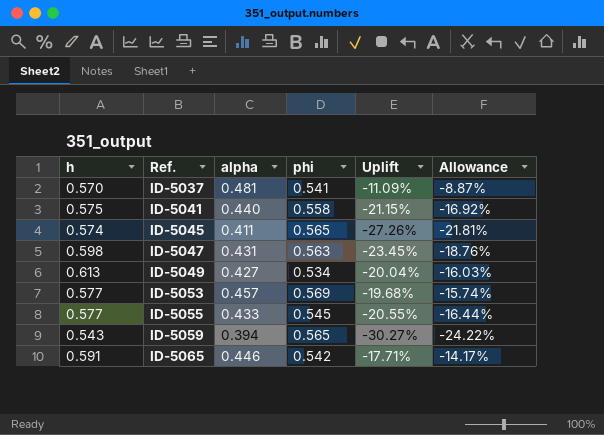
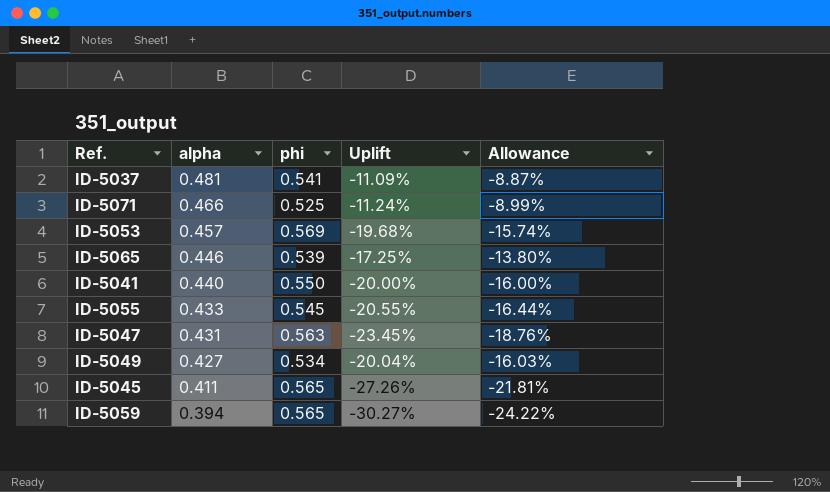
row order: Ref. ascending -> alpha descending
column h | position: 1 -> none
row ID-5071: none -> 0.466 | 0.525 | -11.24% | -8.99%
ID-5065 | phi: 0.542 -> 0.539
ID-5065 | Uplift: -17.71% -> -17.25%
ID-5065 | Allowance: -14.17% -> -13.80%
ID-5041 | phi: 0.558 -> 0.550
ID-5041 | Uplift: -21.15% -> -20.00%
ID-5041 | Allowance: -16.92% -> -16.00%

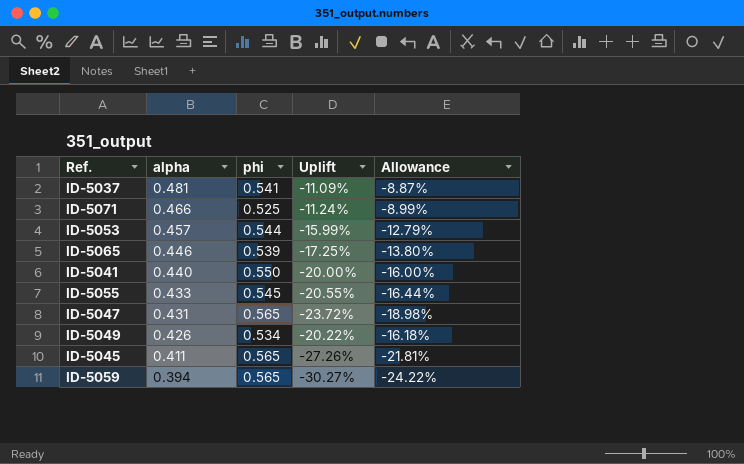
ID-5053 | phi: 0.569 -> 0.544
ID-5053 | Uplift: -19.68% -> -15.99%
ID-5053 | Allowance: -15.74% -> -12.79%
ID-5047 | phi: 0.563 -> 0.565
ID-5047 | Uplift: -23.45% -> -23.72%
ID-5047 | Allowance: -18.76% -> -18.98%
ID-5049 | alpha: 0.427 -> 0.426
ID-5049 | Uplift: -20.04% -> -20.22%
ID-5049 | Allowance: -16.03% -> -16.18%

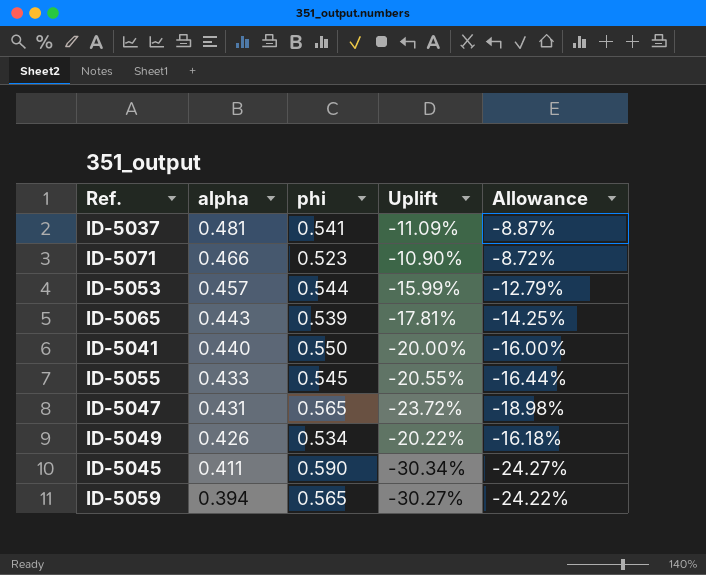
ID-5071 | phi: 0.525 -> 0.523
ID-5071 | Uplift: -11.24% -> -10.90%
ID-5071 | Allowance: -8.99% -> -8.72%
ID-5065 | alpha: 0.446 -> 0.443
ID-5065 | Uplift: -17.25% -> -17.81%
ID-5065 | Allowance: -13.80% -> -14.25%
ID-5045 | phi: 0.565 -> 0.590
ID-5045 | Uplift: -27.26% -> -30.34%
ID-5045 | Allowance: -21.81% -> -24.27%

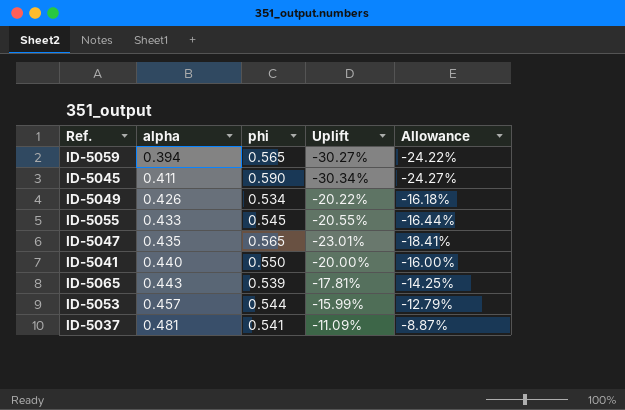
row order: alpha descending -> alpha ascending
row ID-5071: 0.466 | 0.523 | -10.90% | -8.72% -> none
ID-5047 | alpha: 0.431 -> 0.435
ID-5047 | Uplift: -23.72% -> -23.01%
ID-5047 | Allowance: -18.98% -> -18.41%

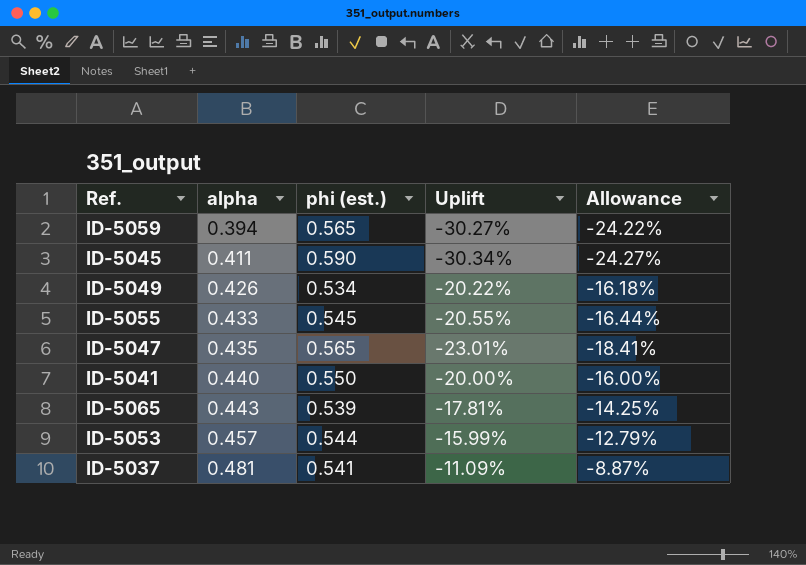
column name: phi -> phi (est.)

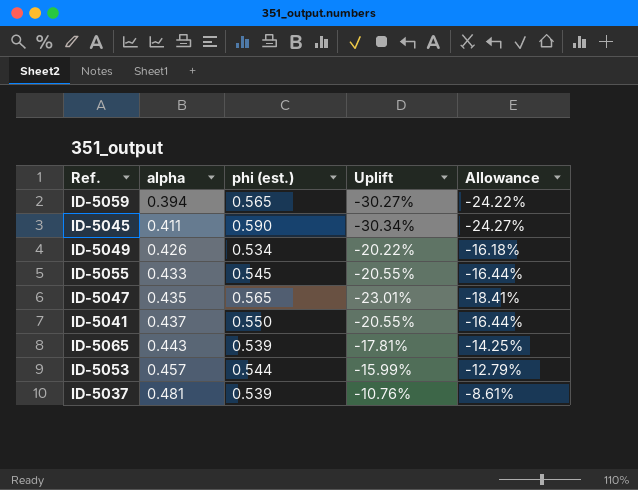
ID-5041 | alpha: 0.440 -> 0.437
ID-5041 | Uplift: -20.00% -> -20.55%
ID-5041 | Allowance: -16.00% -> -16.44%
ID-5037 | phi (est.): 0.541 -> 0.539
ID-5037 | Uplift: -11.09% -> -10.76%
ID-5037 | Allowance: -8.87% -> -8.61%

